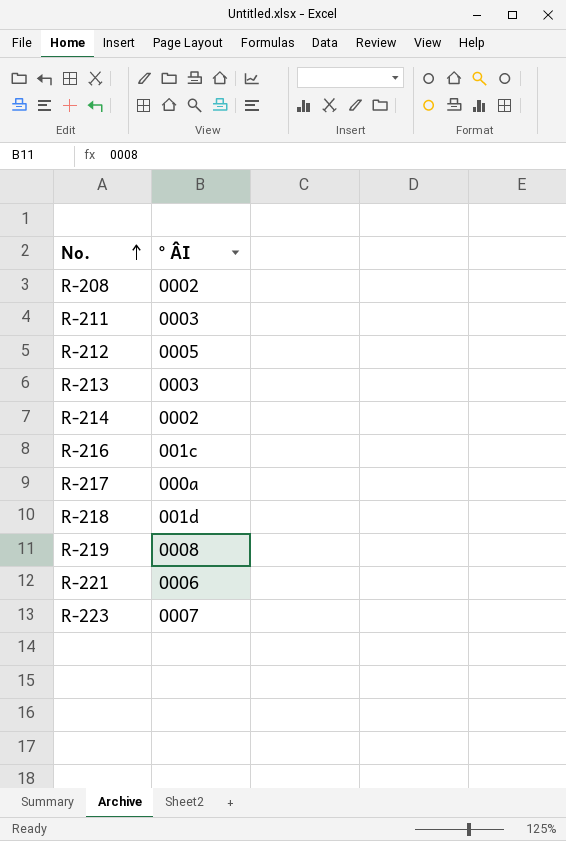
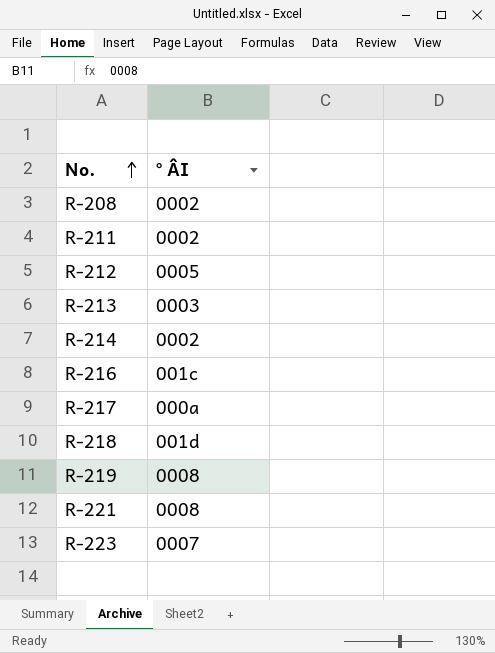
R-211 | ° ÂI: 0003 -> 0002
R-221 | ° ÂI: 0006 -> 0008

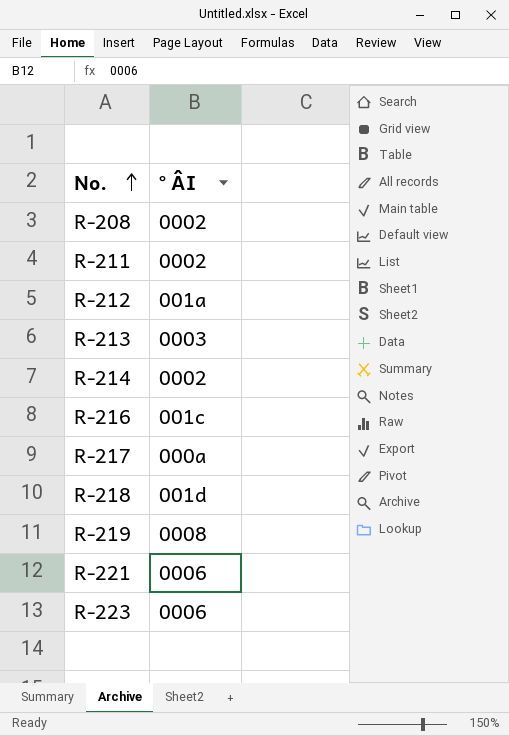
R-212 | ° ÂI: 0005 -> 001a
R-221 | ° ÂI: 0008 -> 0006
R-223 | ° ÂI: 0007 -> 0006

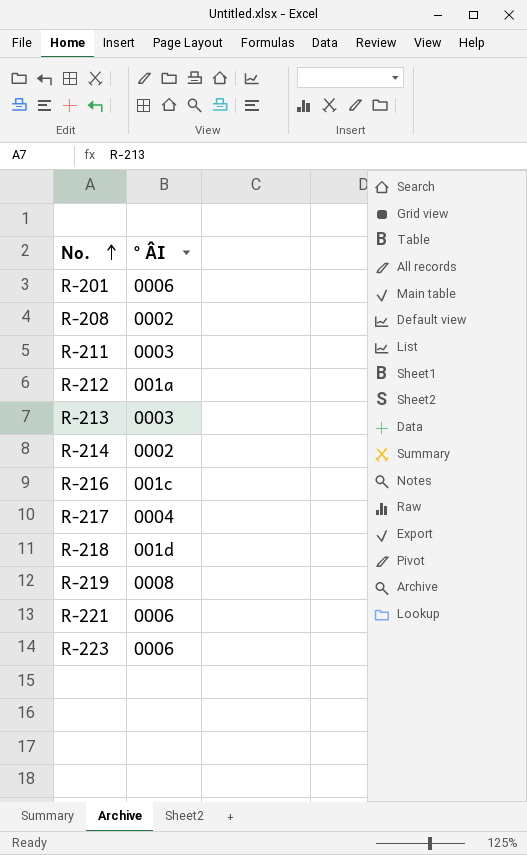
row R-201: none -> 0006
R-211 | ° ÂI: 0002 -> 0003
R-217 | ° ÂI: 000a -> 0004

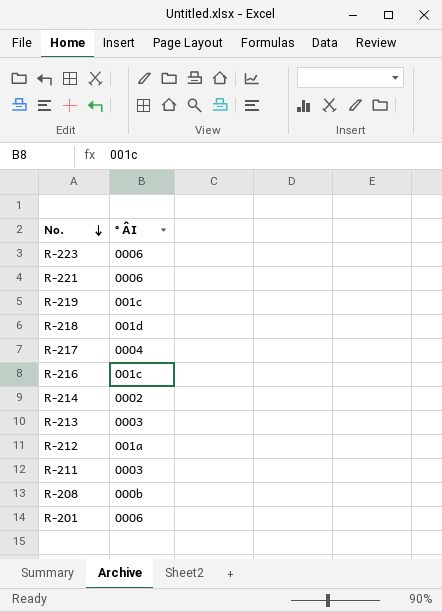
row order: No. ascending -> No. descending
R-219 | ° ÂI: 0008 -> 001c
R-208 | ° ÂI: 0002 -> 000b

